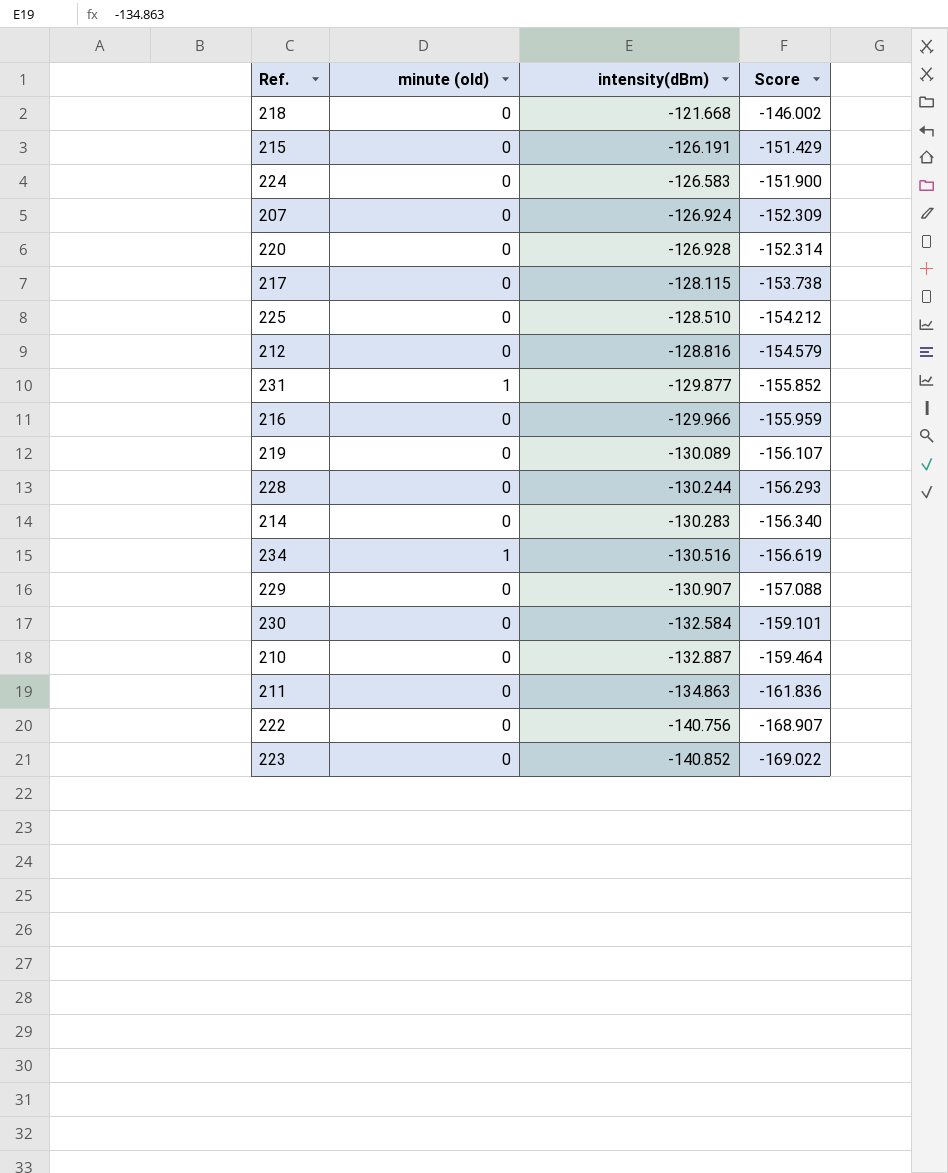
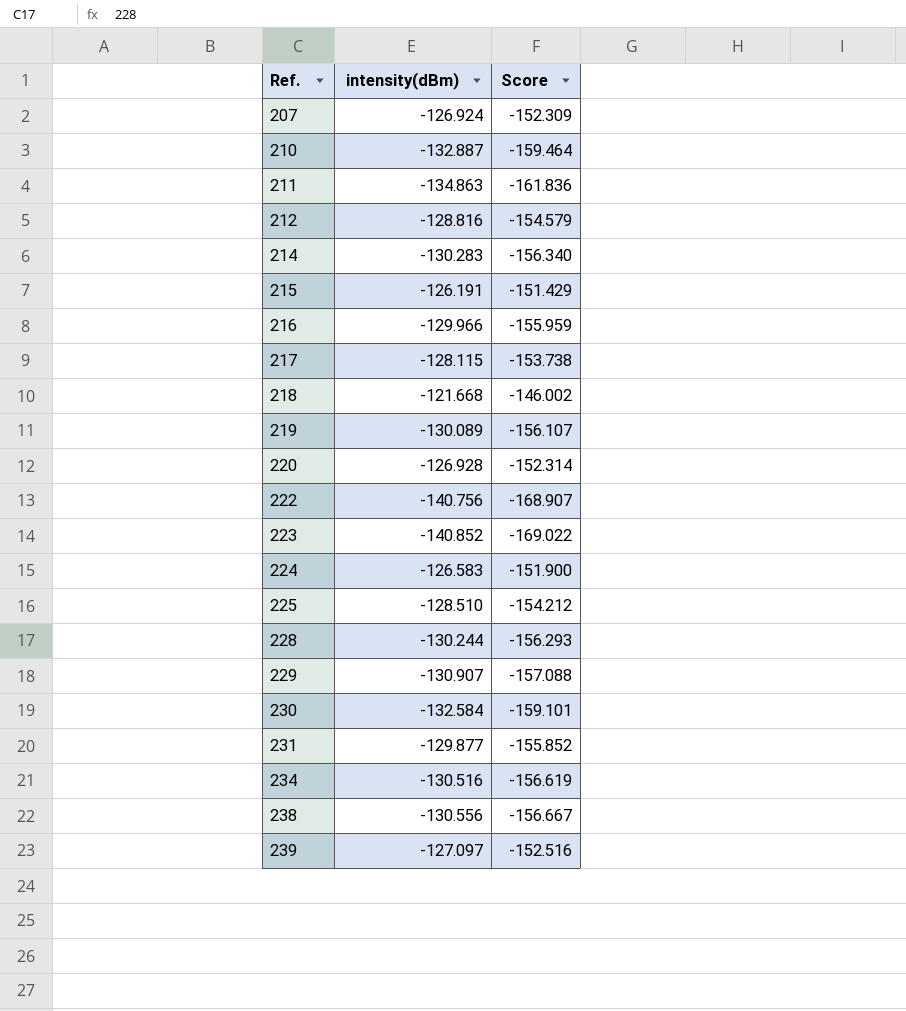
row order: intensity(dBm) descending -> Ref. ascending
column minute (old) | position: 2 -> none
row 238: none -> -130.556 | -156.667
row 239: none -> -127.097 | -152.516

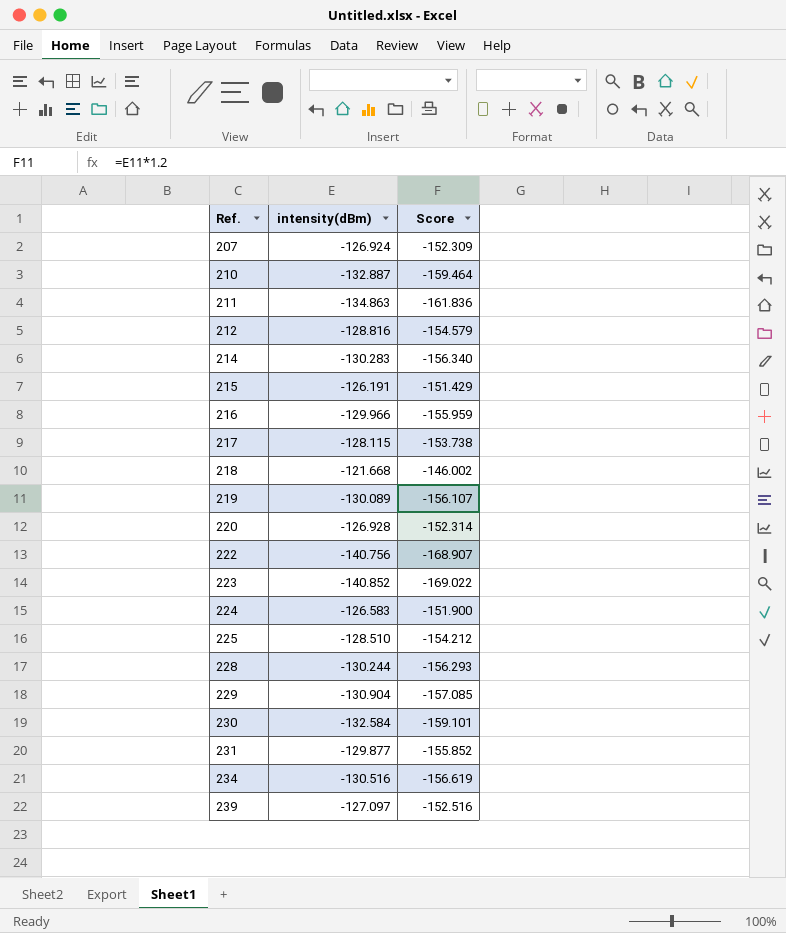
row 238: -130.556 | -156.667 -> none
229 | intensity(dBm): -130.907 -> -130.904
229 | Score: -157.088 -> -157.085

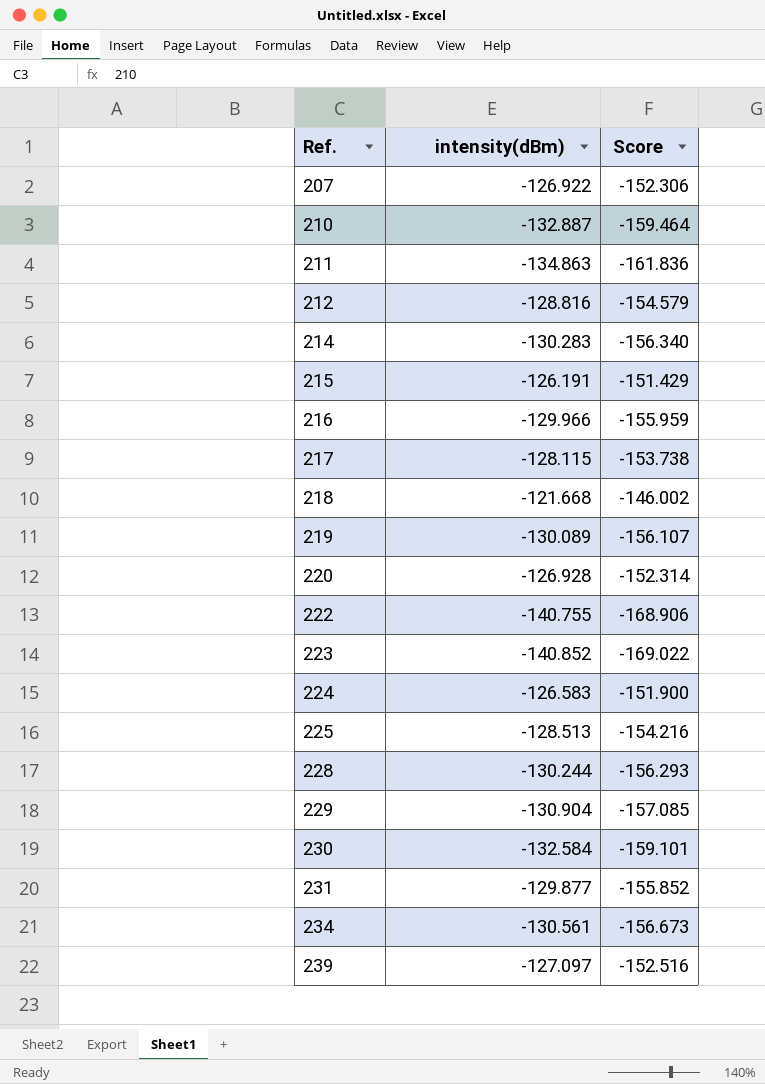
207 | intensity(dBm): -126.924 -> -126.922
207 | Score: -152.309 -> -152.306
222 | intensity(dBm): -140.756 -> -140.755
222 | Score: -168.907 -> -168.906
225 | intensity(dBm): -128.510 -> -128.513
225 | Score: -154.212 -> -154.216
234 | intensity(dBm): -130.516 -> -130.561
234 | Score: -156.619 -> -156.673

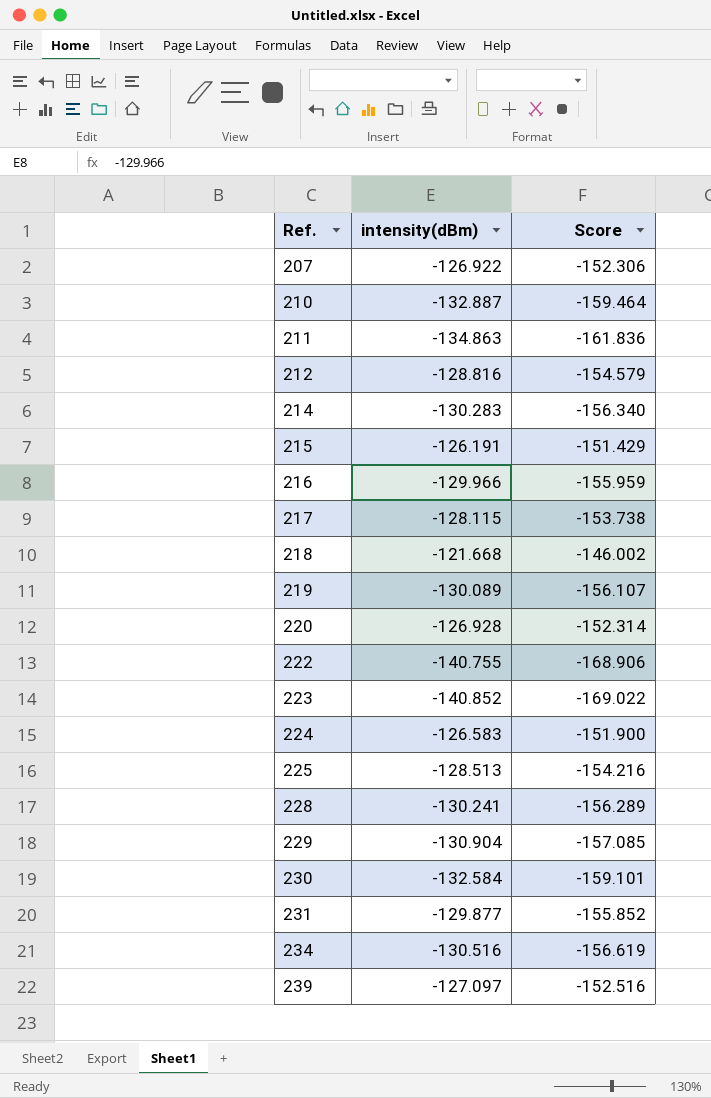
228 | intensity(dBm): -130.244 -> -130.241
228 | Score: -156.293 -> -156.289
234 | intensity(dBm): -130.561 -> -130.516
234 | Score: -156.673 -> -156.619

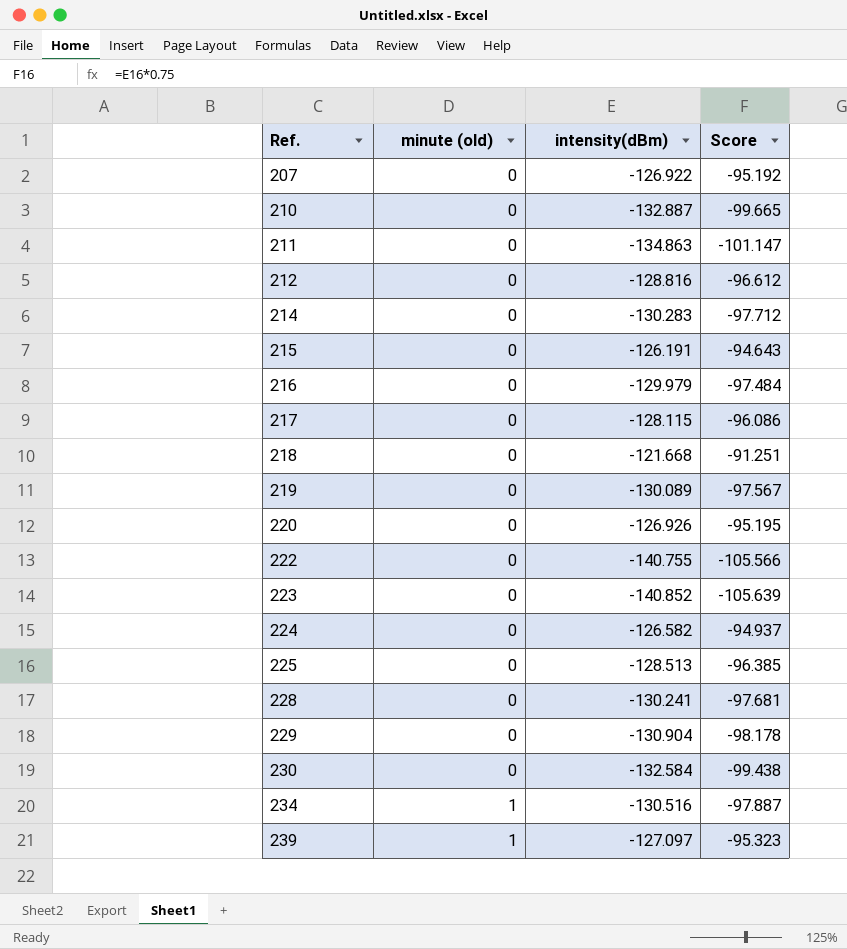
column minute (old) | position: none -> 2
column Score | formula: [intensity(dBm)] * 1.2 -> [intensity(dBm)] * 0.75
row 231: -129.877 | -155.852 -> none
216 | intensity(dBm): -129.966 -> -129.979
220 | intensity(dBm): -126.928 -> -126.926
224 | intensity(dBm): -126.583 -> -126.582

